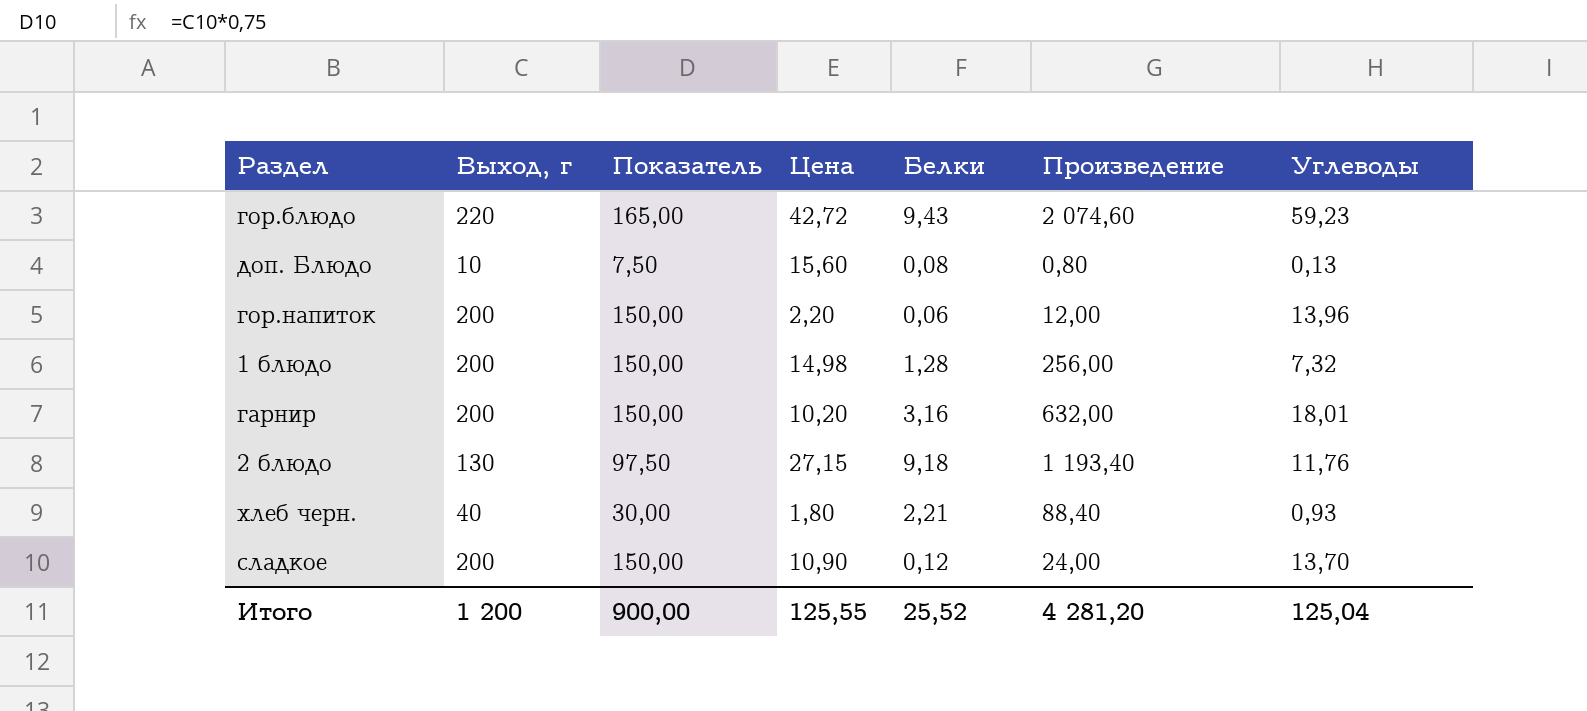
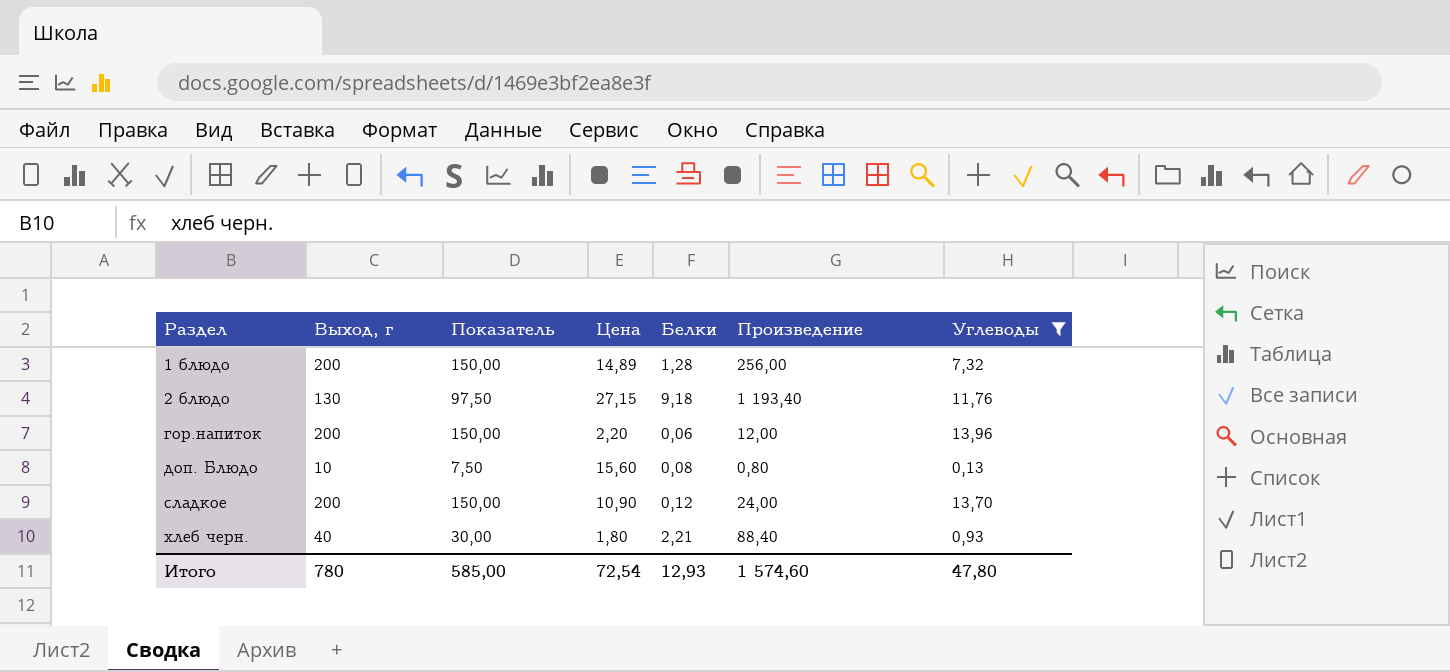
filter: none -> Углеводы <= 13,96
row order: none -> Раздел ascending
1 блюдо | Цена: 14,98 -> 14,89
Итого | Выход, г: 1 200 -> 780
Итого | Показатель: 900,00 -> 585,00
Итого | Цена: 125,55 -> 72,54
Итого | Белки: 25,52 -> 12,93
Итого | Произведение: 4 281,20 -> 1 574,60
Итого | Углеводы: 125,04 -> 47,80

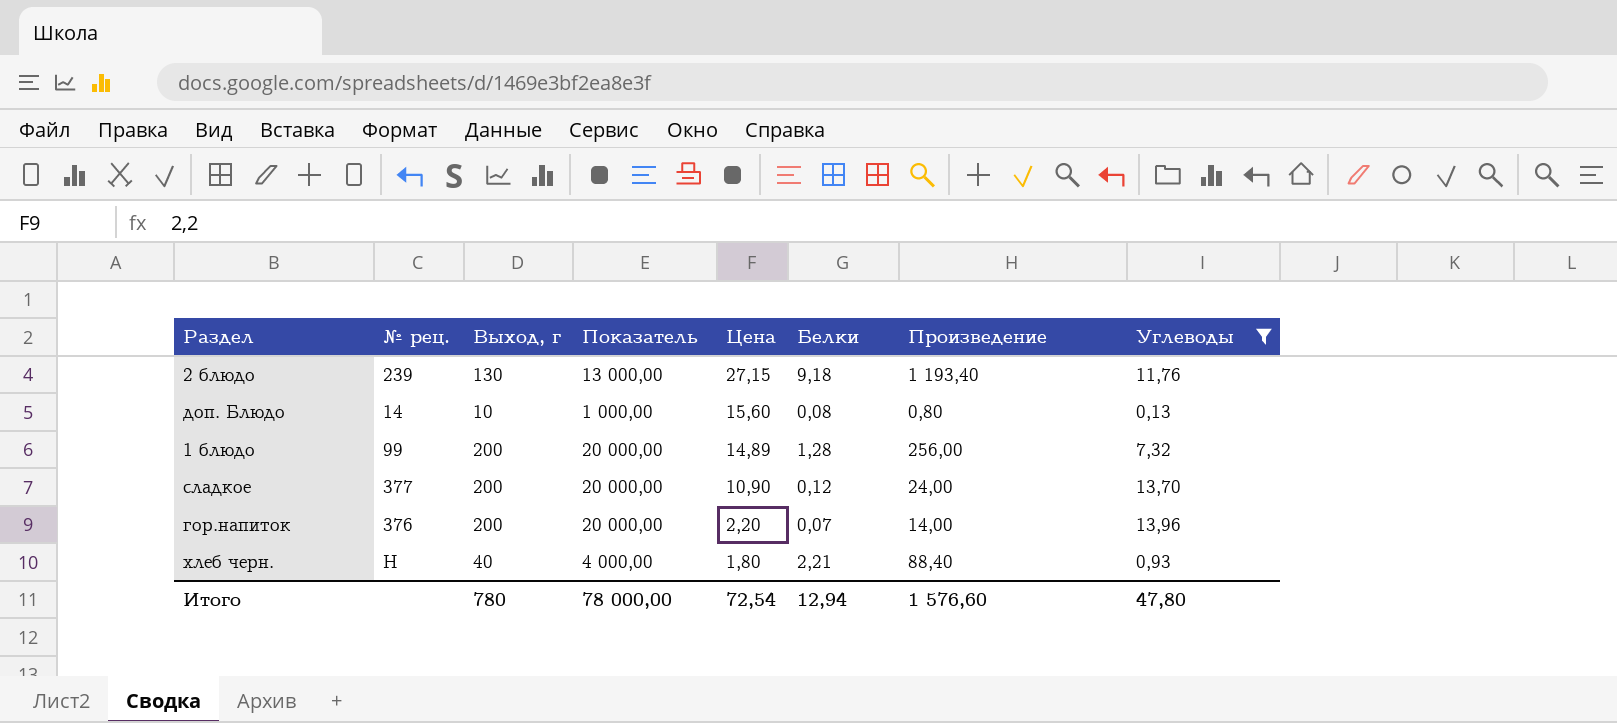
row order: Раздел ascending -> Цена descending
column № рец. | position: none -> 2
column Показатель | formula: [Выход, г] * 0,75 -> [Выход, г] * 100
гор.напиток | Белки: 0,06 -> 0,07
гор.напиток | Произведение: 12,00 -> 14,00
Итого | Показатель: 585,00 -> 78 000,00
Итого | Белки: 12,93 -> 12,94
Итого | Произведение: 1 574,60 -> 1 576,60

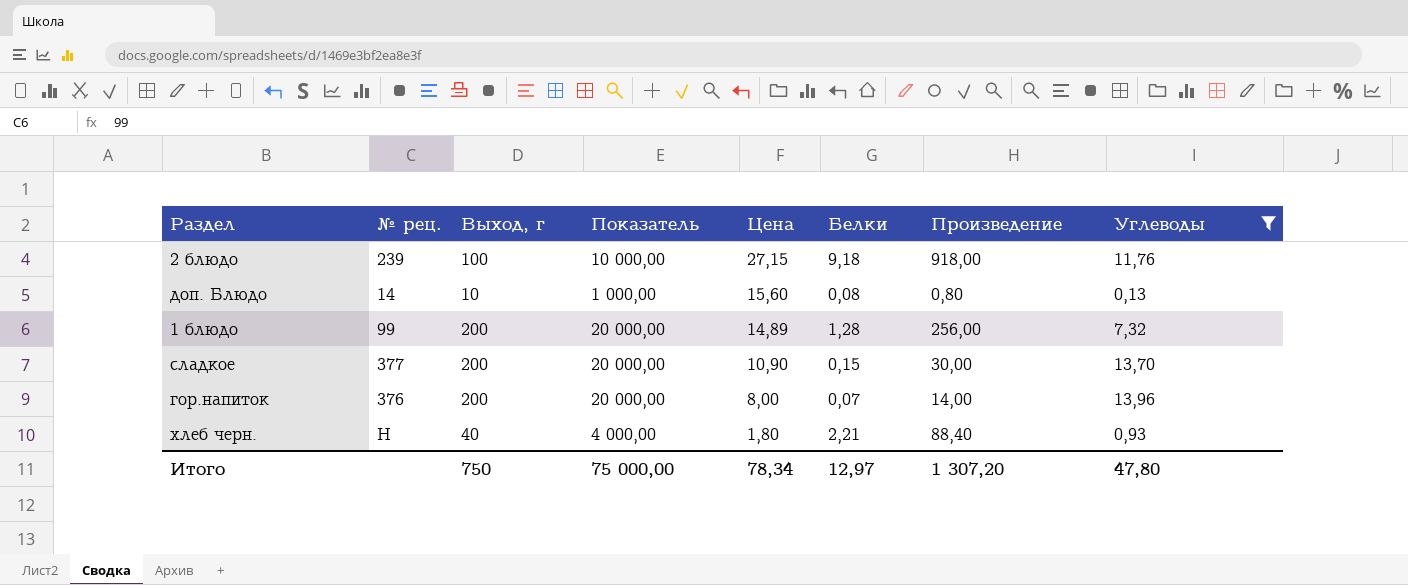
2 блюдо | Выход, г: 130 -> 100
2 блюдо | Показатель: 13 000,00 -> 10 000,00
2 блюдо | Произведение: 1 193,40 -> 918,00
сладкое | Белки: 0,12 -> 0,15
сладкое | Произведение: 24,00 -> 30,00
гор.напиток | Цена: 2,20 -> 8,00
Итого | Выход, г: 780 -> 750
Итого | Показатель: 78 000,00 -> 75 000,00
Итого | Цена: 72,54 -> 78,34
Итого | Белки: 12,94 -> 12,97
Итого | Произведение: 1 576,60 -> 1 307,20

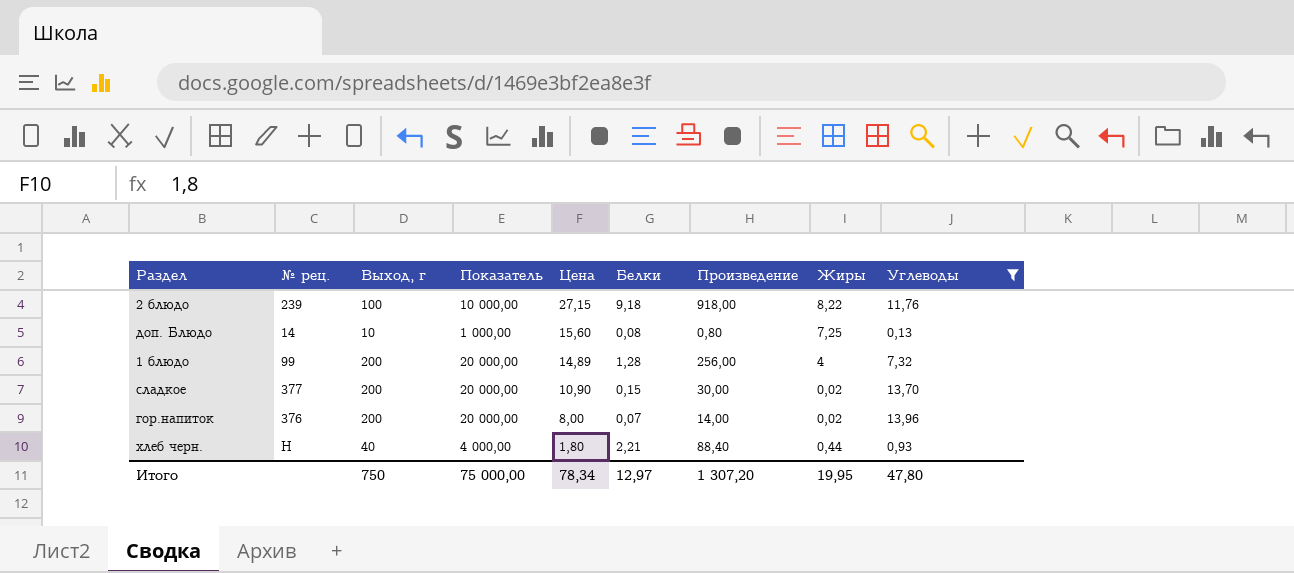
column Жиры | position: none -> 8

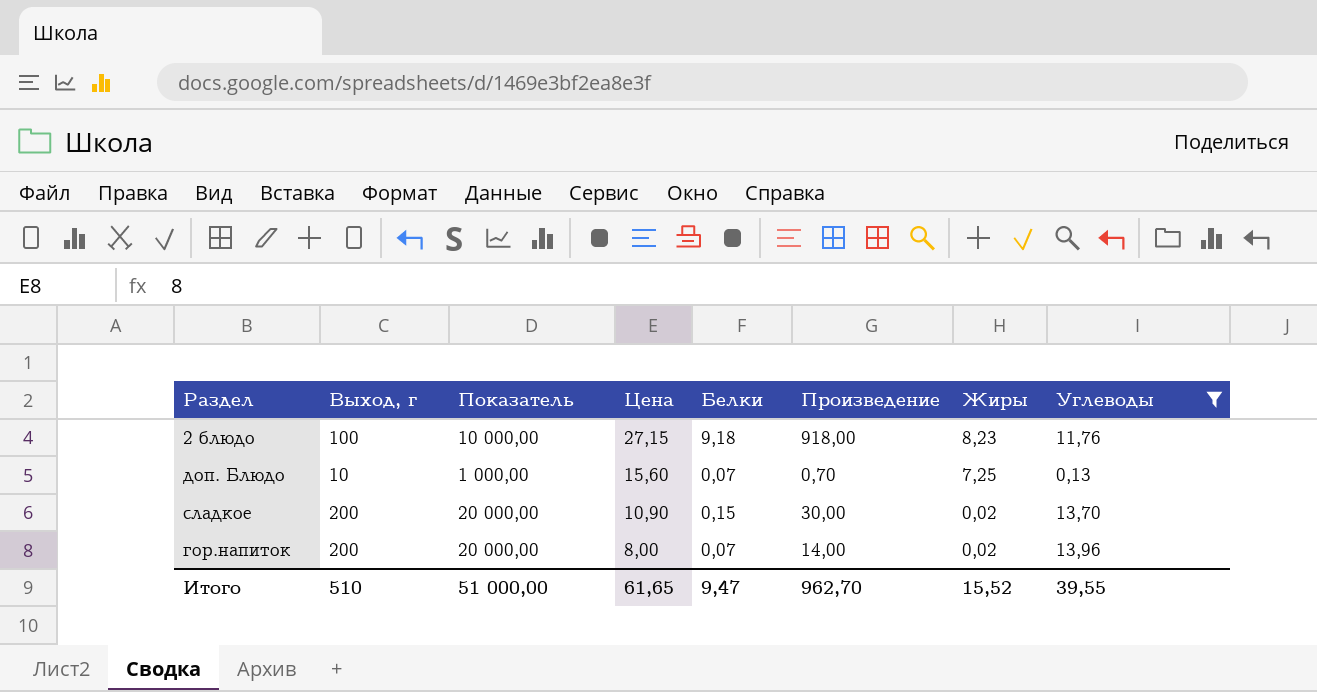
column № рец. | position: 2 -> none
row 1 блюдо: 99 | 200 | 20 000,00 | 14,89 | 1,28 | 256,00 | 4 | 7,32 -> none
row хлеб черн.: Н | 40 | 4 000,00 | 1,80 | 2,21 | 88,40 | 0,44 | 0,93 -> none
2 блюдо | Жиры: 8,22 -> 8,23
доп. Блюдо | Белки: 0,08 -> 0,07
доп. Блюдо | Произведение: 0,80 -> 0,70
Итого | Выход, г: 750 -> 510
Итого | Показатель: 75 000,00 -> 51 000,00
Итого | Цена: 78,34 -> 61,65
Итого | Белки: 12,97 -> 9,47
Итого | Произведение: 1 307,20 -> 962,70
Итого | Жиры: 19,95 -> 15,52
Итого | Углеводы: 47,80 -> 39,55

